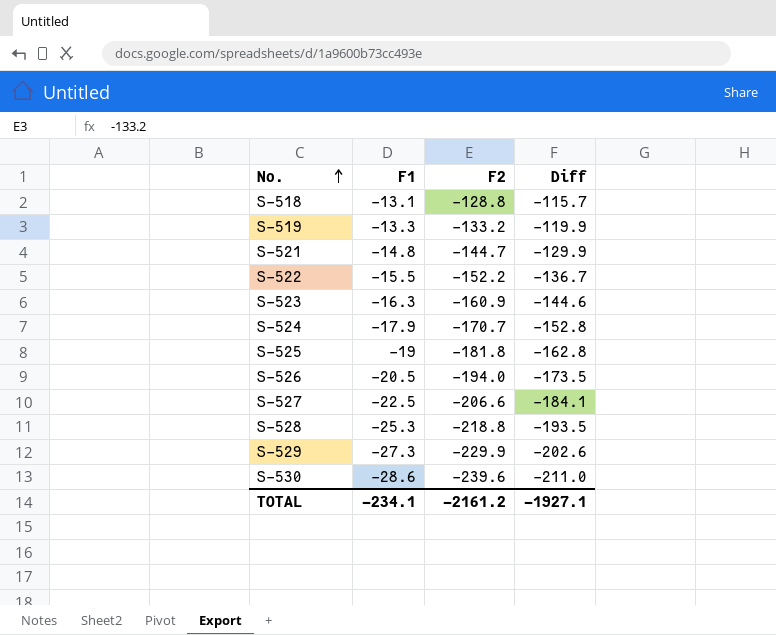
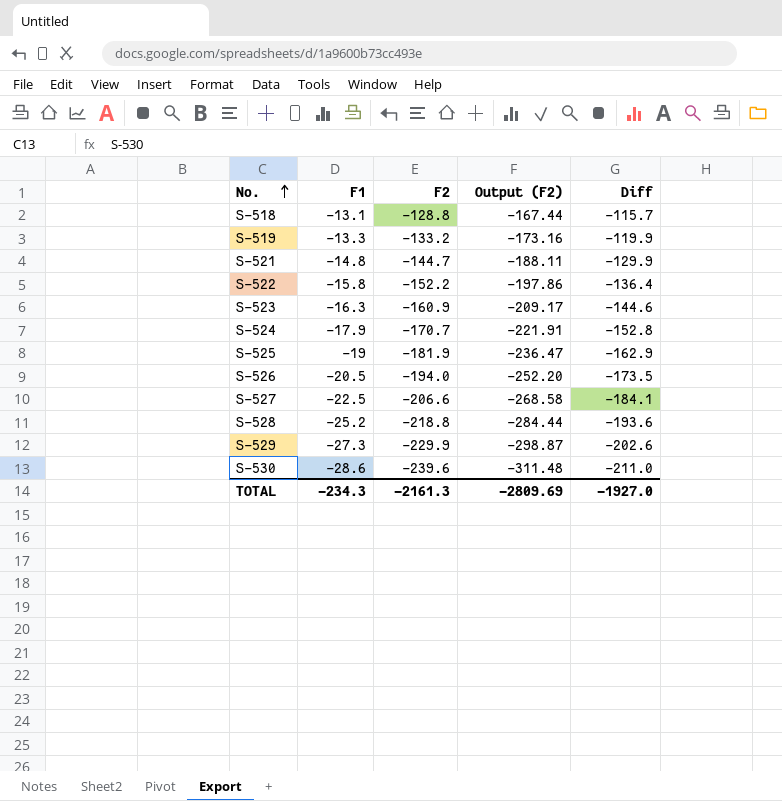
column Output (F2) | formula: none -> [F2] * 1.3
S-522 | F1: -15.5 -> -15.8
S-522 | Diff: -136.7 -> -136.4
S-525 | F2: -181.8 -> -181.9
S-525 | Diff: -162.8 -> -162.9
S-528 | F1: -25.3 -> -25.2
S-528 | Diff: -193.5 -> -193.6
TOTAL | F1: -234.1 -> -234.3
TOTAL | F2: -2161.2 -> -2161.3
TOTAL | Diff: -1927.1 -> -1927.0

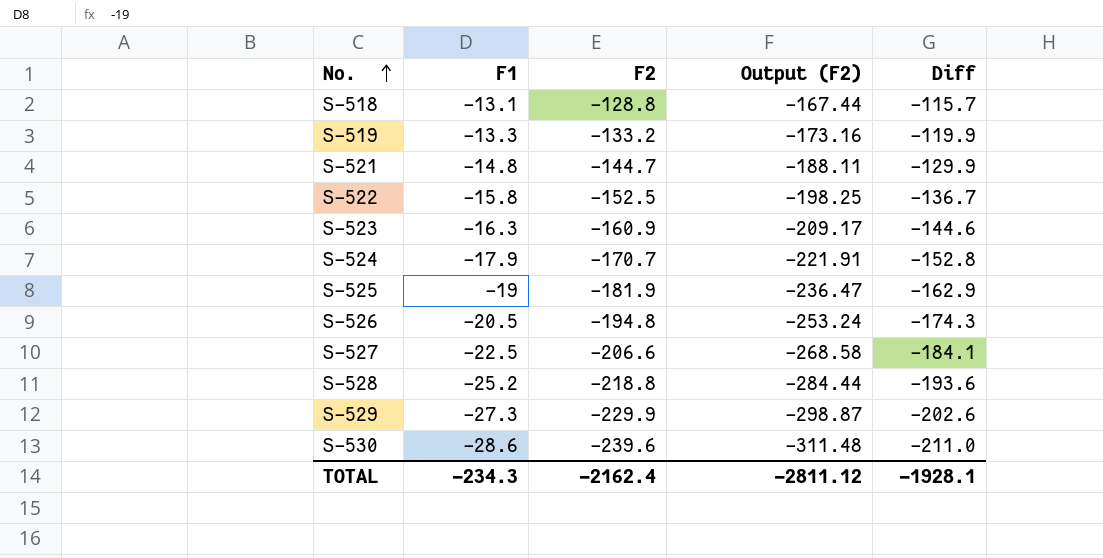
S-522 | F2: -152.2 -> -152.5
S-522 | Output (F2): -197.86 -> -198.25
S-522 | Diff: -136.4 -> -136.7
S-526 | F2: -194.0 -> -194.8
S-526 | Output (F2): -252.20 -> -253.24
S-526 | Diff: -173.5 -> -174.3
TOTAL | F2: -2161.3 -> -2162.4
TOTAL | Output (F2): -2809.69 -> -2811.12
TOTAL | Diff: -1927.0 -> -1928.1

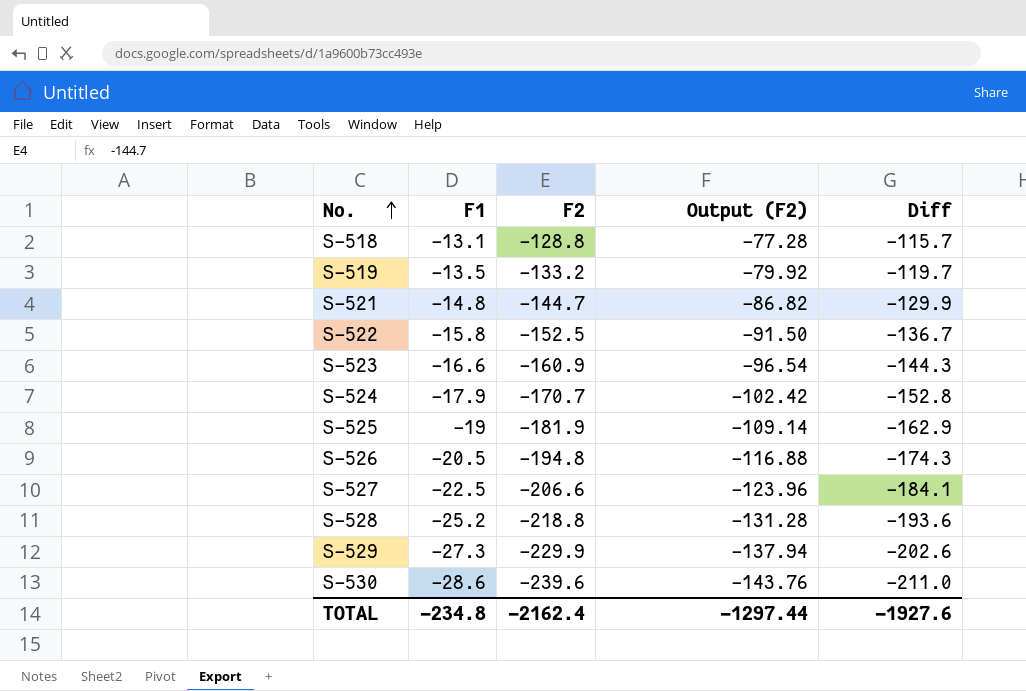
column Output (F2) | formula: [F2] * 1.3 -> [F2] * 0.6
S-519 | F1: -13.3 -> -13.5
S-519 | Diff: -119.9 -> -119.7
S-523 | F1: -16.3 -> -16.6
S-523 | Diff: -144.6 -> -144.3
TOTAL | F1: -234.3 -> -234.8
TOTAL | Output (F2): -2811.12 -> -1297.44
TOTAL | Diff: -1928.1 -> -1927.6

